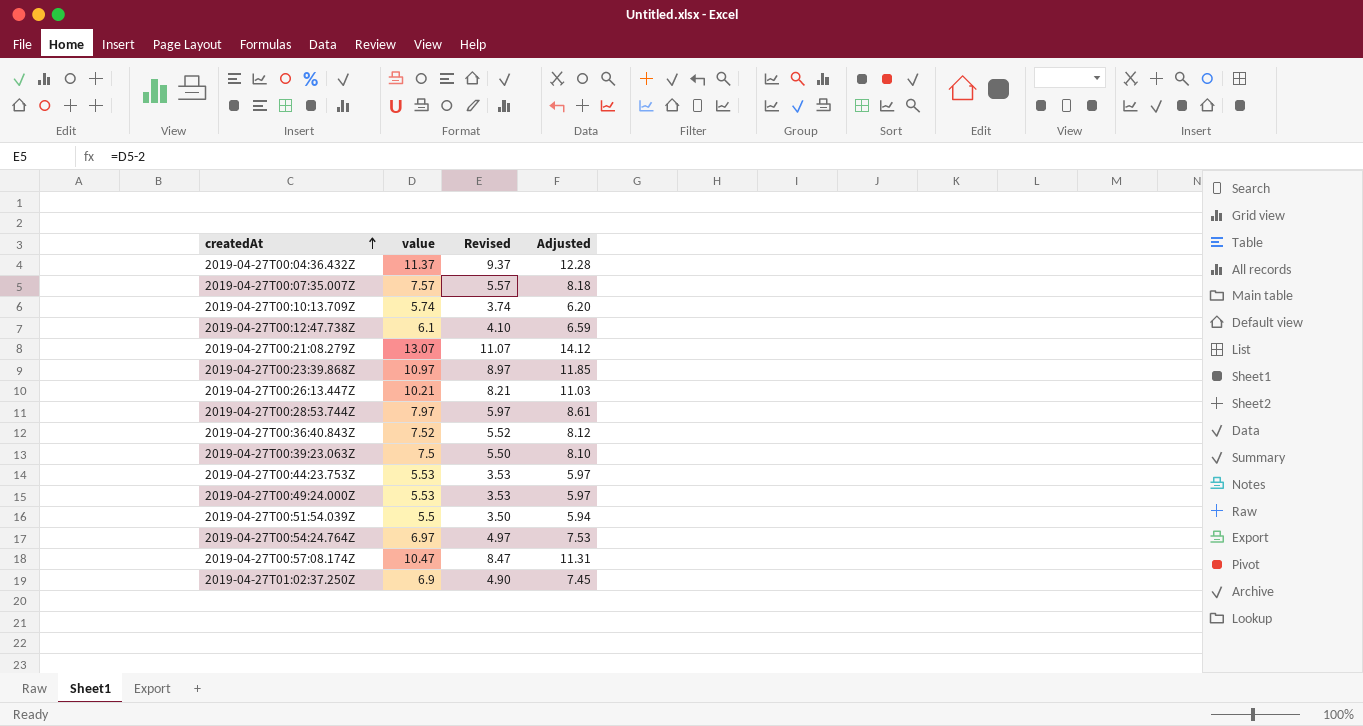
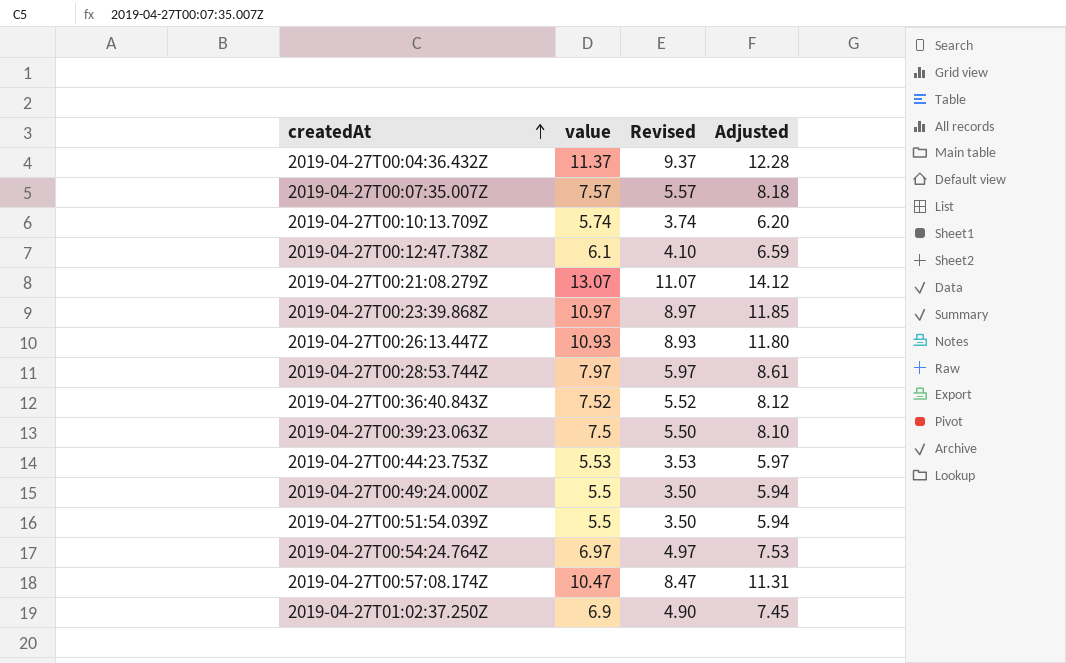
2019-04-27T00:26:13.447Z | value: 10.21 -> 10.93
2019-04-27T00:26:13.447Z | Revised: 8.21 -> 8.93
2019-04-27T00:26:13.447Z | Adjusted: 11.03 -> 11.80
2019-04-27T00:49:24.000Z | value: 5.53 -> 5.5
2019-04-27T00:49:24.000Z | Revised: 3.53 -> 3.50
2019-04-27T00:49:24.000Z | Adjusted: 5.97 -> 5.94

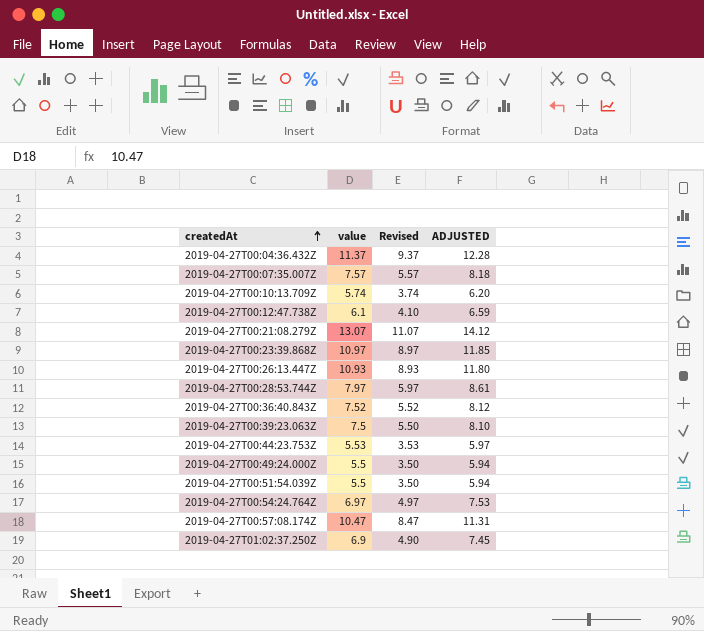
column name: Adjusted -> ADJUSTED

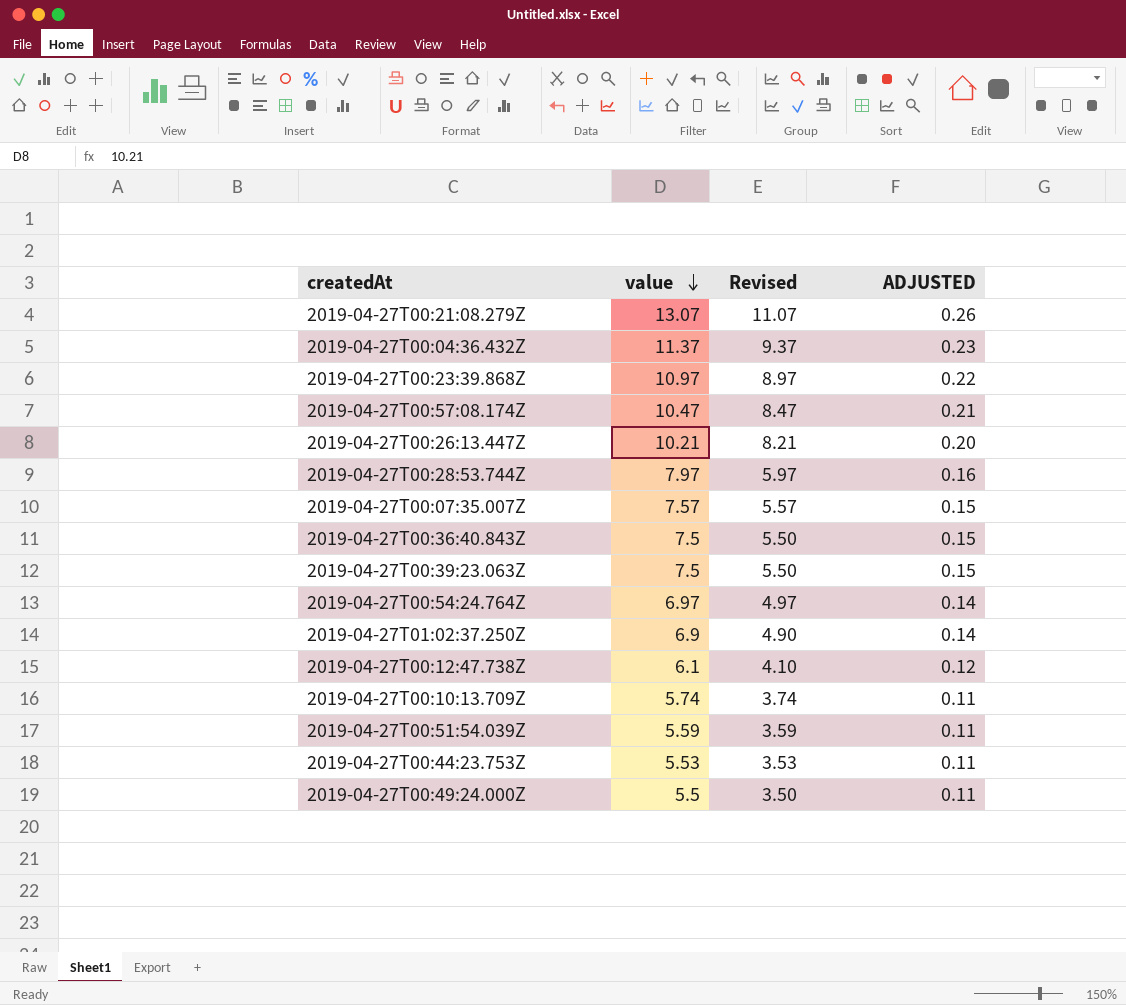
row order: createdAt ascending -> value descending
column ADJUSTED | formula: [value] * 1.08 -> [value] * 0.02
2019-04-27T00:26:13.447Z | value: 10.93 -> 10.21
2019-04-27T00:26:13.447Z | Revised: 8.93 -> 8.21
2019-04-27T00:36:40.843Z | value: 7.52 -> 7.5
2019-04-27T00:36:40.843Z | Revised: 5.52 -> 5.50
2019-04-27T00:51:54.039Z | value: 5.5 -> 5.59
2019-04-27T00:51:54.039Z | Revised: 3.50 -> 3.59

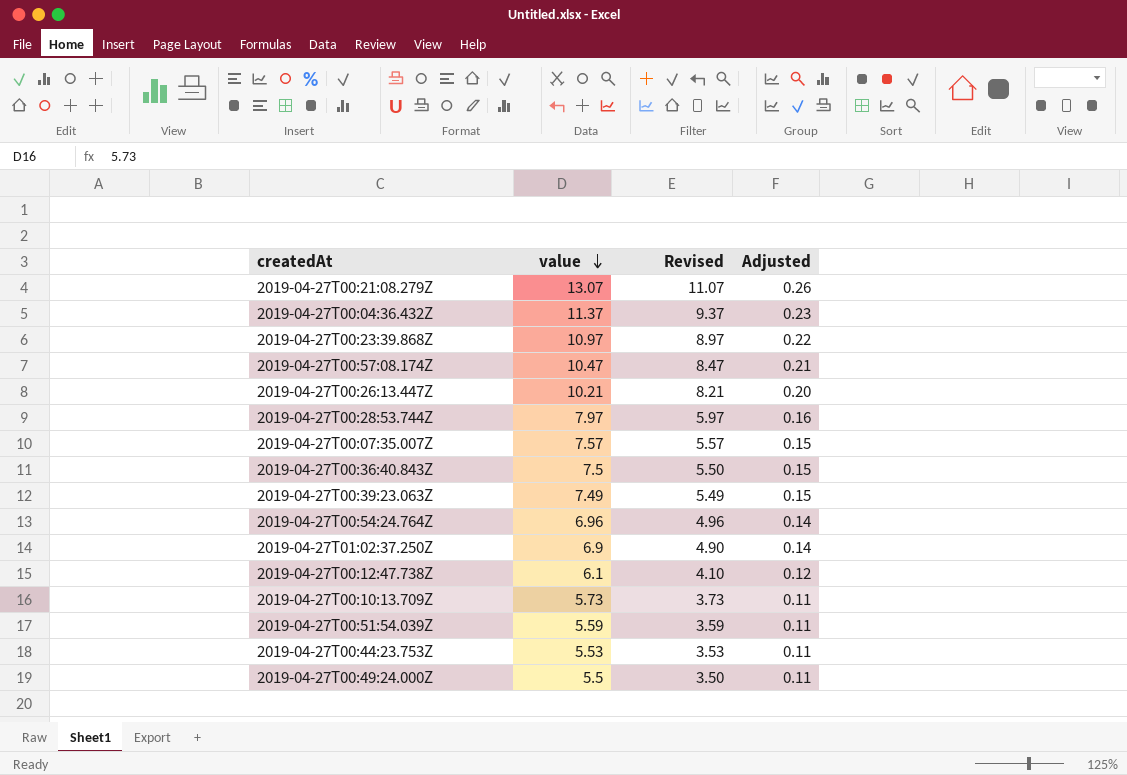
column name: ADJUSTED -> Adjusted
2019-04-27T00:39:23.063Z | value: 7.5 -> 7.49
2019-04-27T00:39:23.063Z | Revised: 5.50 -> 5.49
2019-04-27T00:54:24.764Z | value: 6.97 -> 6.96
2019-04-27T00:54:24.764Z | Revised: 4.97 -> 4.96
2019-04-27T00:10:13.709Z | value: 5.74 -> 5.73
2019-04-27T00:10:13.709Z | Revised: 3.74 -> 3.73

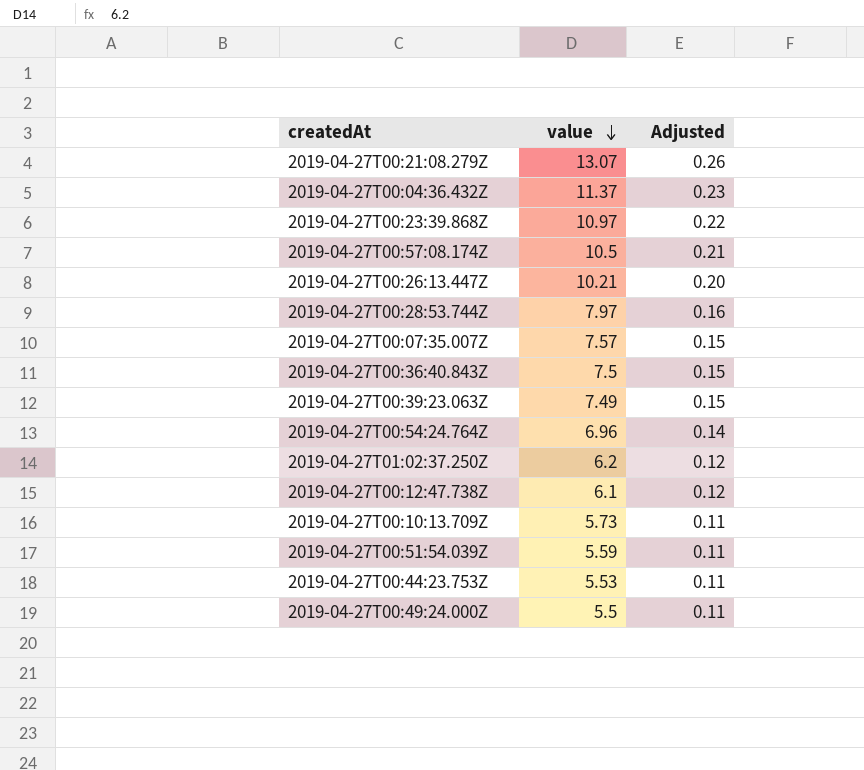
column Revised | formula: [value] - 2 -> none
2019-04-27T00:57:08.174Z | value: 10.47 -> 10.5
2019-04-27T01:02:37.250Z | value: 6.9 -> 6.2
2019-04-27T01:02:37.250Z | Adjusted: 0.14 -> 0.12

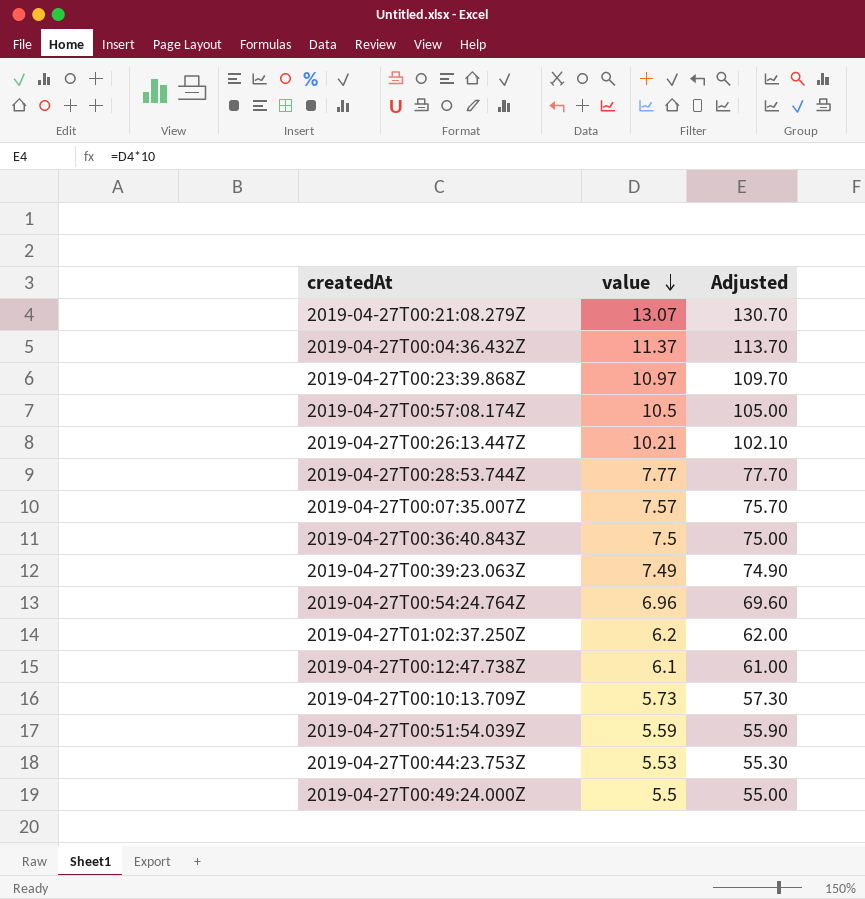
column Adjusted | formula: [value] * 0.02 -> [value] * 10
2019-04-27T00:28:53.744Z | value: 7.97 -> 7.77

